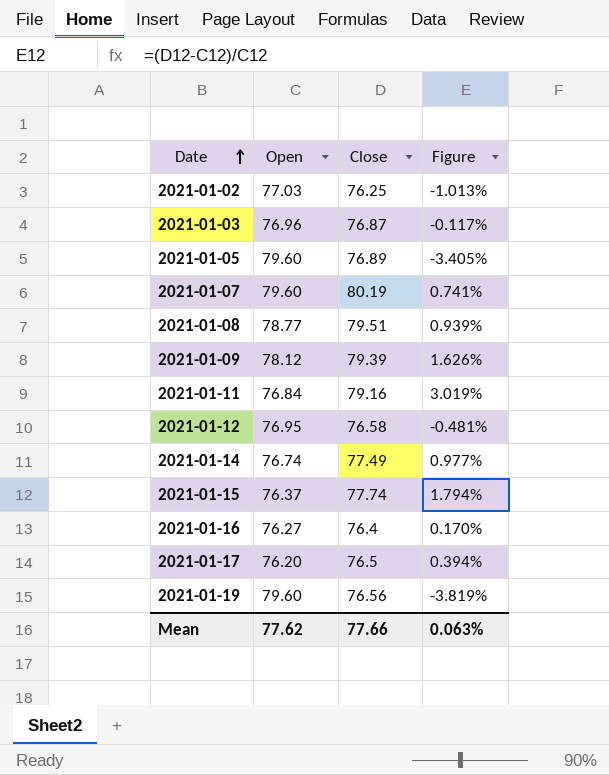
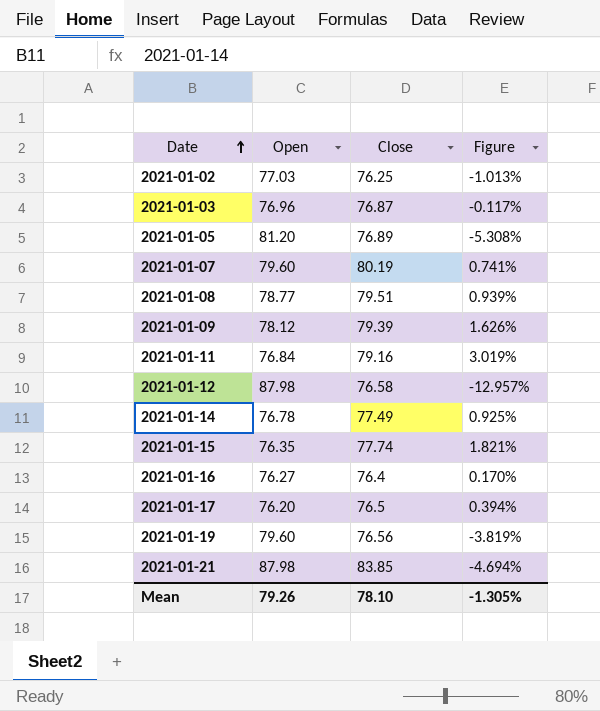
2021-01-05 | Open: 79.60 -> 81.20
2021-01-05 | Figure: -3.405% -> -5.308%
2021-01-12 | Open: 76.95 -> 87.98
2021-01-12 | Figure: -0.481% -> -12.957%
2021-01-14 | Open: 76.74 -> 76.78
2021-01-14 | Figure: 0.977% -> 0.925%
2021-01-15 | Open: 76.37 -> 76.35
2021-01-15 | Figure: 1.794% -> 1.821%
row 2021-01-21: none -> 87.98 | 83.85 | -4.694%
Mean | Open: 77.62 -> 79.26
Mean | Close: 77.66 -> 78.10
Mean | Figure: 0.063% -> -1.305%

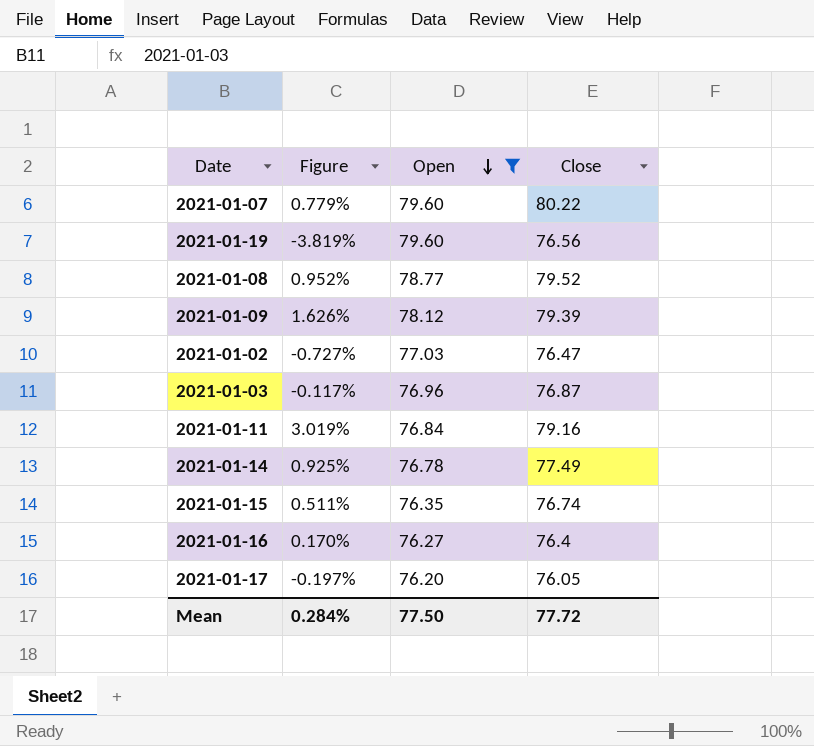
filter: none -> Open <= 79.60
row order: Date ascending -> Open descending
column Figure | position: 4 -> 2
2021-01-07 | Figure: 0.741% -> 0.779%
2021-01-07 | Close: 80.19 -> 80.22
2021-01-08 | Figure: 0.939% -> 0.952%
2021-01-08 | Close: 79.51 -> 79.52
2021-01-02 | Figure: -1.013% -> -0.727%
2021-01-02 | Close: 76.25 -> 76.47
2021-01-15 | Figure: 1.821% -> 0.511%
2021-01-15 | Close: 77.74 -> 76.74
2021-01-17 | Figure: 0.394% -> -0.197%
2021-01-17 | Close: 76.5 -> 76.05
Mean | Figure: -1.305% -> 0.284%
Mean | Open: 79.26 -> 77.50
Mean | Close: 78.10 -> 77.72

